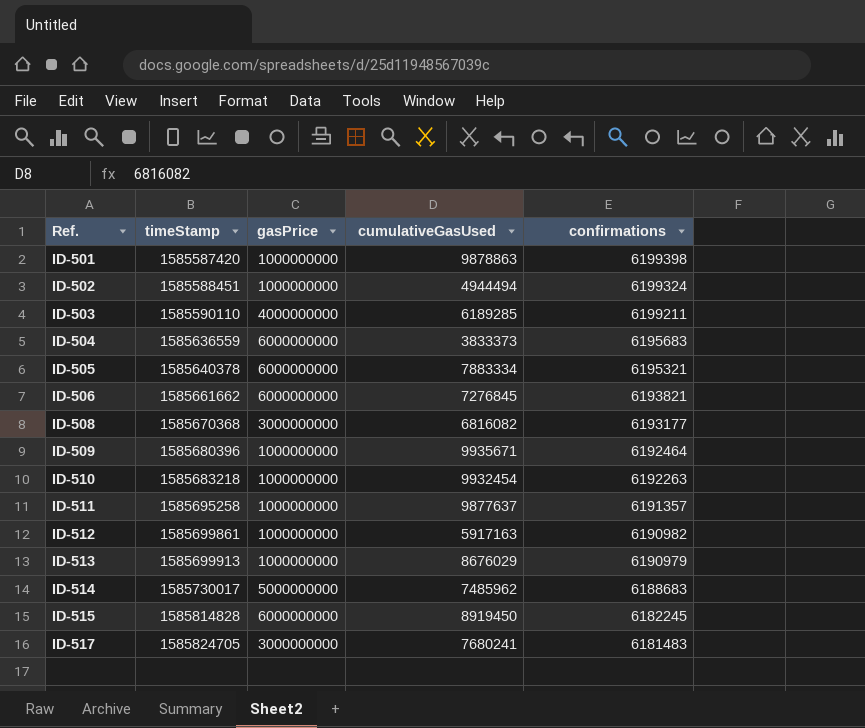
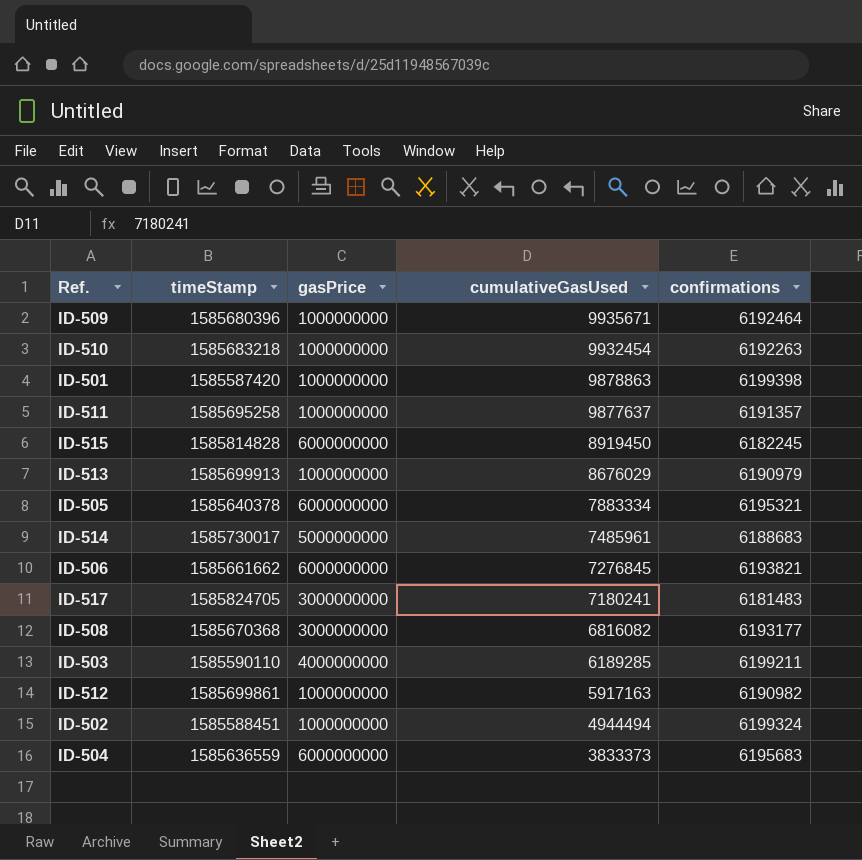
row order: Ref. ascending -> cumulativeGasUsed descending
ID-514 | cumulativeGasUsed: 7485962 -> 7485961
ID-517 | cumulativeGasUsed: 7680241 -> 7180241

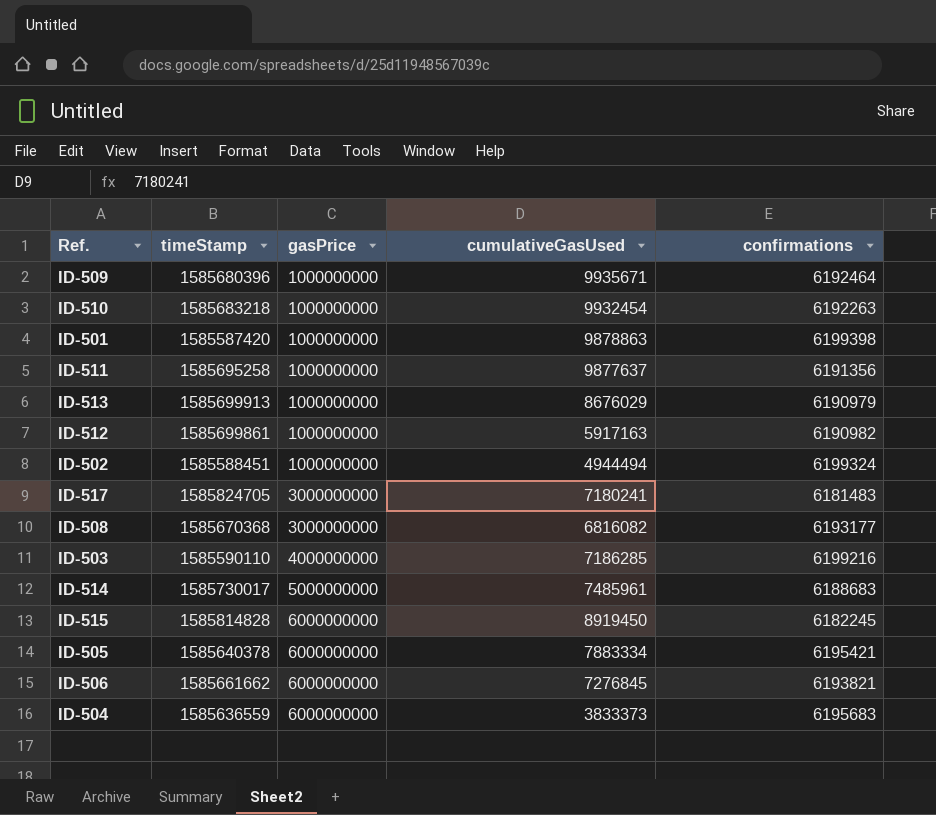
row order: cumulativeGasUsed descending -> gasPrice ascending
ID-511 | confirmations: 6191357 -> 6191356
ID-503 | cumulativeGasUsed: 6189285 -> 7186285
ID-503 | confirmations: 6199211 -> 6199216
ID-505 | confirmations: 6195321 -> 6195421

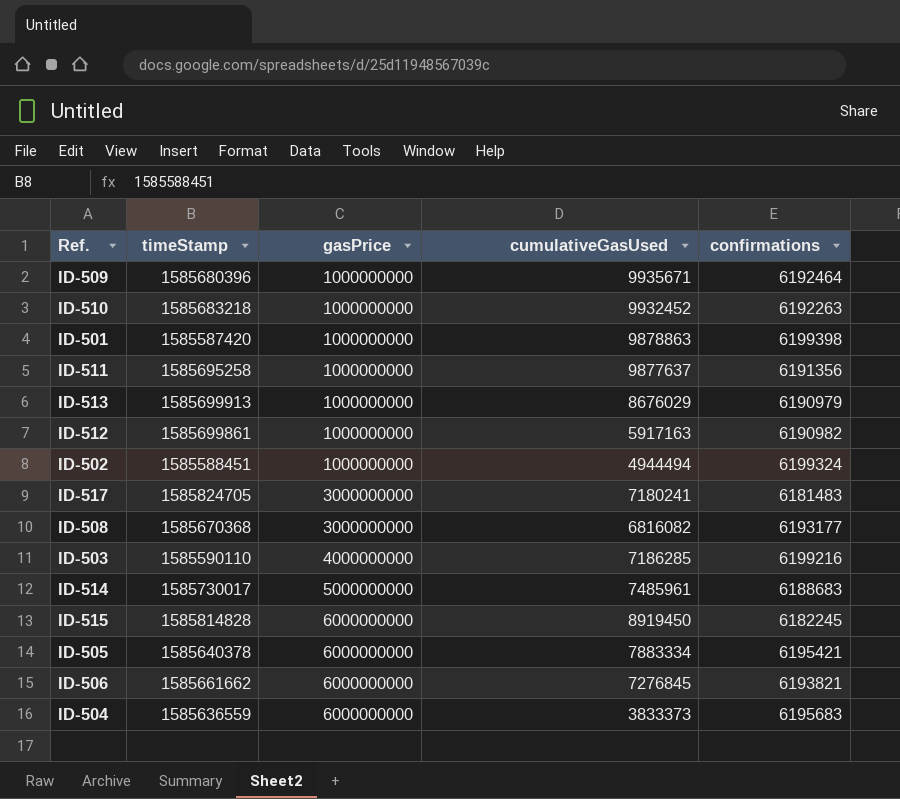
ID-510 | cumulativeGasUsed: 9932454 -> 9932452

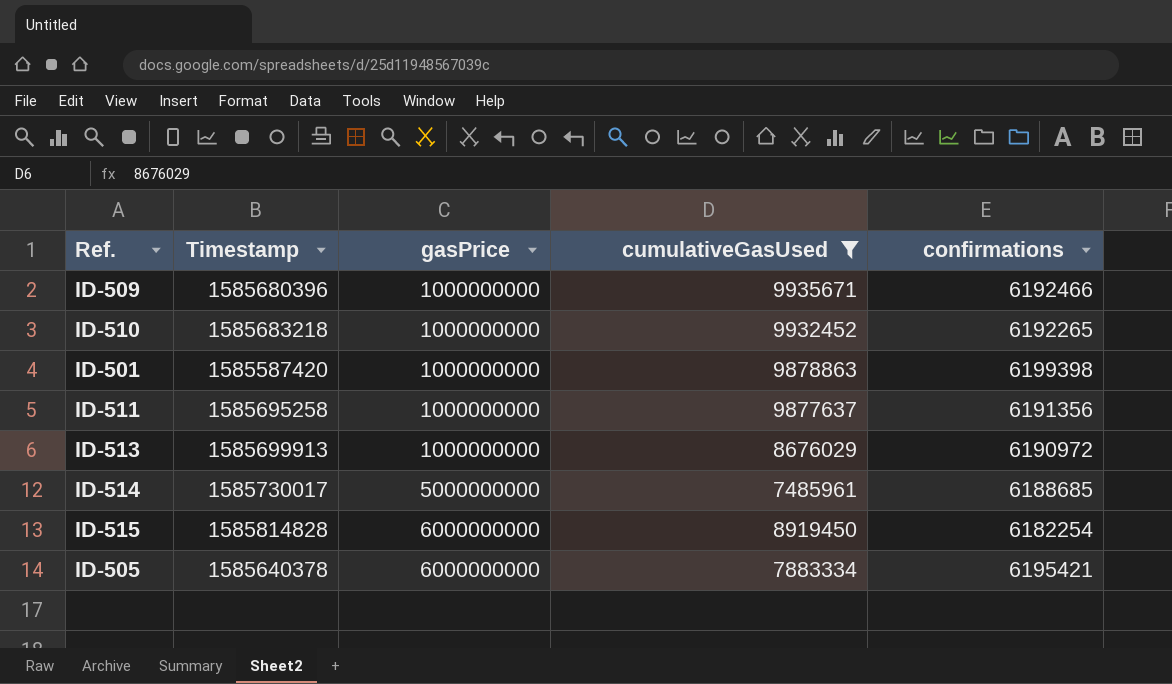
filter: none -> cumulativeGasUsed >= 7485961
column name: timeStamp -> Timestamp
ID-509 | confirmations: 6192464 -> 6192466
ID-510 | confirmations: 6192263 -> 6192265
ID-513 | confirmations: 6190979 -> 6190972
ID-514 | confirmations: 6188683 -> 6188685
ID-515 | confirmations: 6182245 -> 6182254

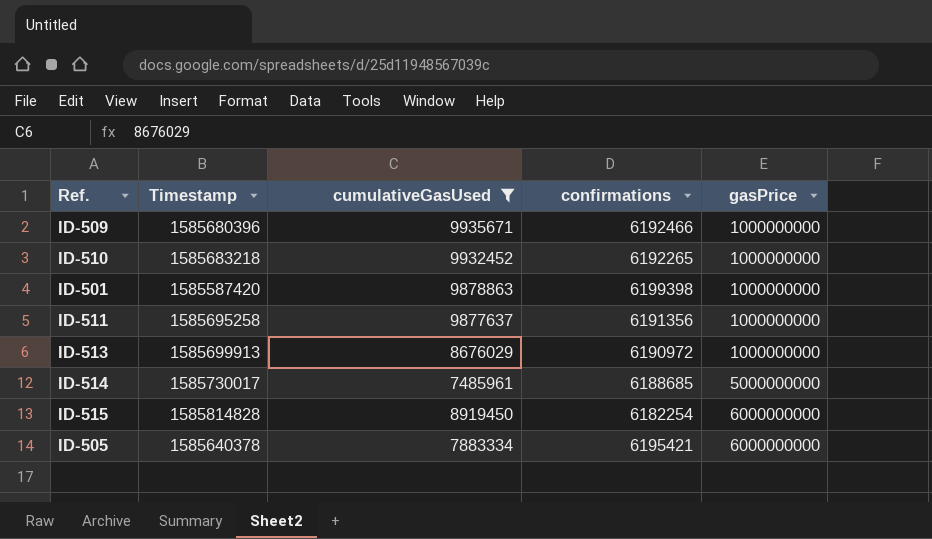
column gasPrice | position: 3 -> 5

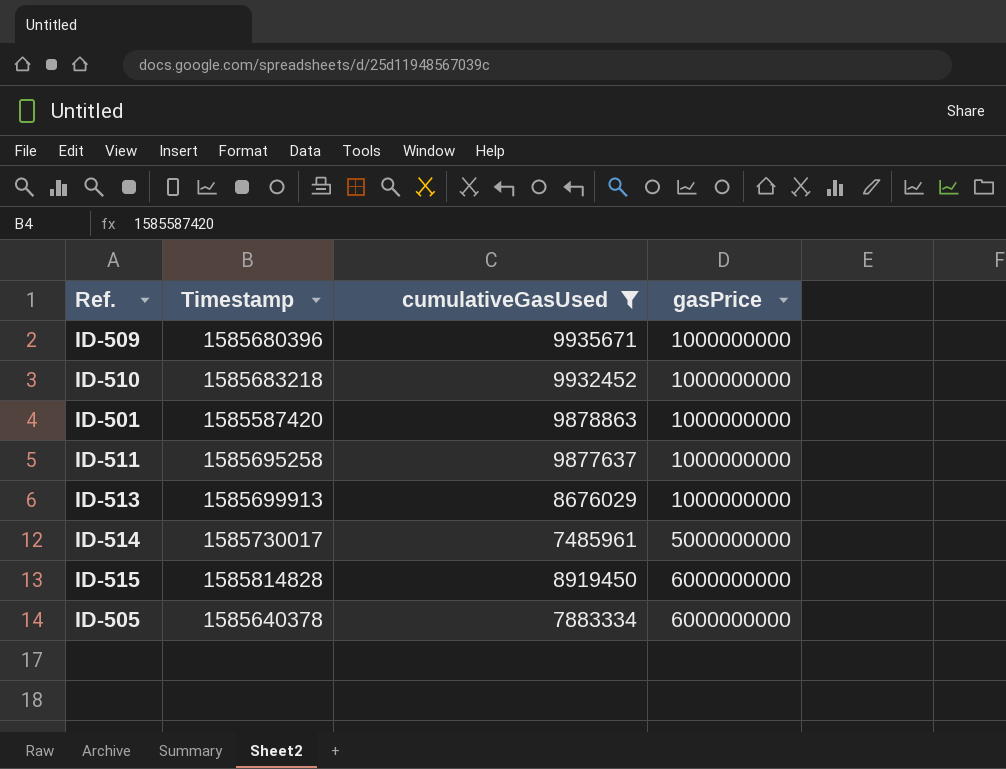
column confirmations | position: 4 -> none

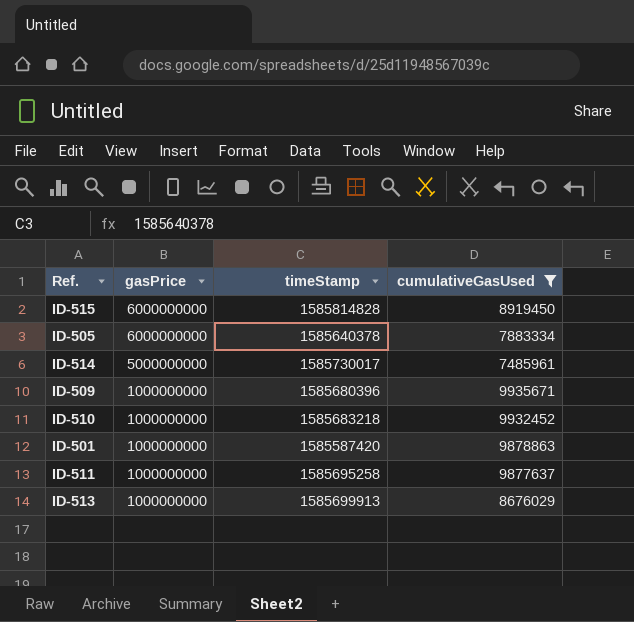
row order: gasPrice ascending -> gasPrice descending
column gasPrice | position: 4 -> 2
column name: Timestamp -> timeStamp

